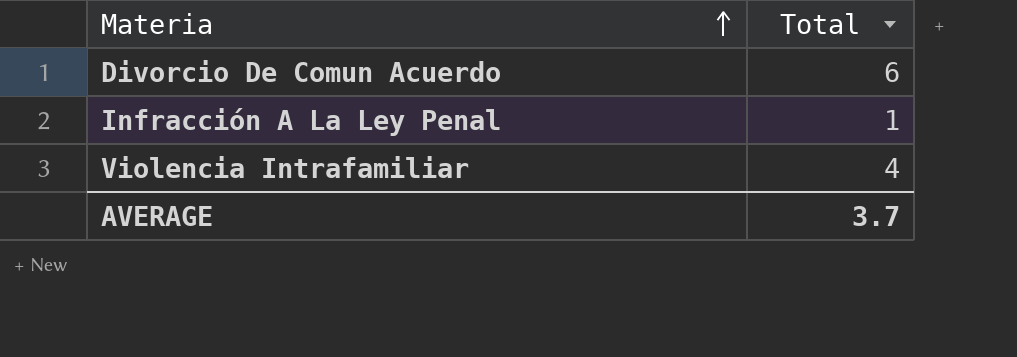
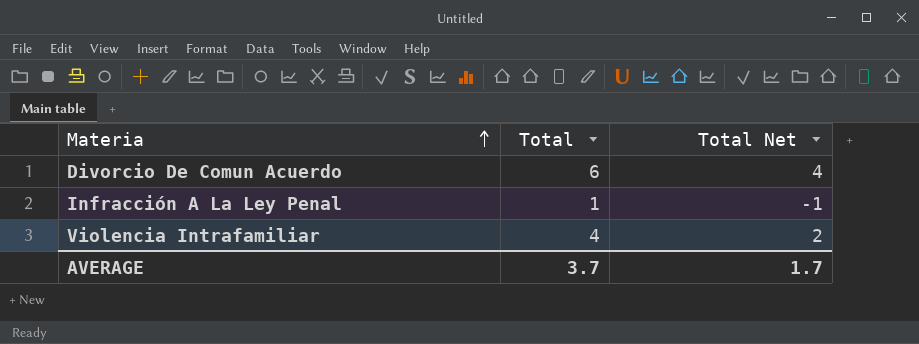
column Total Net | formula: none -> [Total] - 2

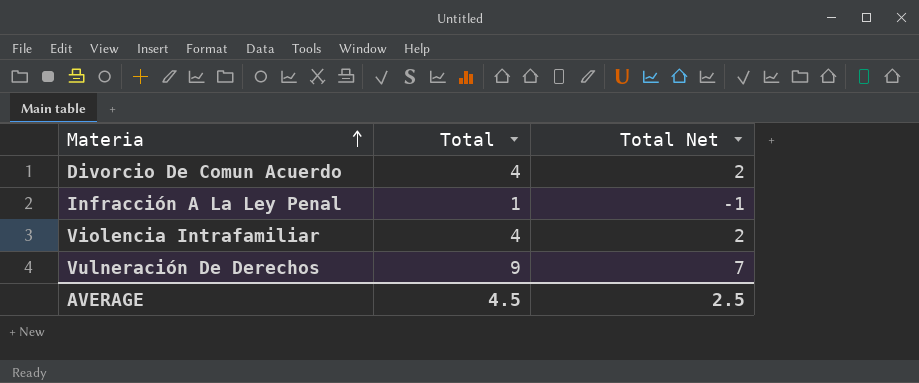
Divorcio De Comun Acuerdo | Total: 6 -> 4
Divorcio De Comun Acuerdo | Total Net: 4 -> 2
row Vulneración De Derechos: none -> 9 | 7
AVERAGE | Total: 3.7 -> 4.5
AVERAGE | Total Net: 1.7 -> 2.5

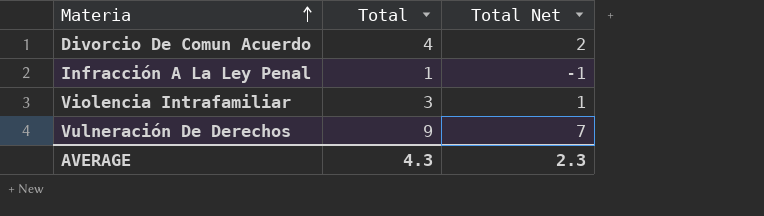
Violencia Intrafamiliar | Total: 4 -> 3
Violencia Intrafamiliar | Total Net: 2 -> 1
AVERAGE | Total: 4.5 -> 4.3
AVERAGE | Total Net: 2.5 -> 2.3

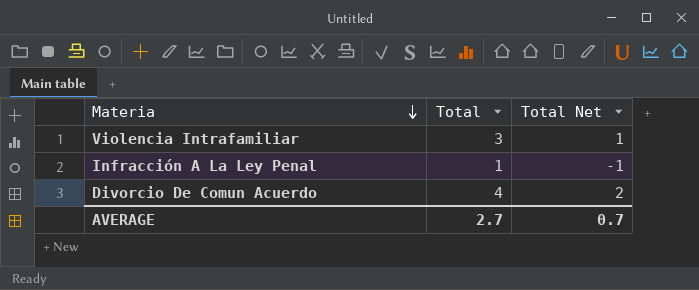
row order: Materia ascending -> Materia descending
row Vulneración De Derechos: 9 | 7 -> none
AVERAGE | Total: 4.3 -> 2.7
AVERAGE | Total Net: 2.3 -> 0.7

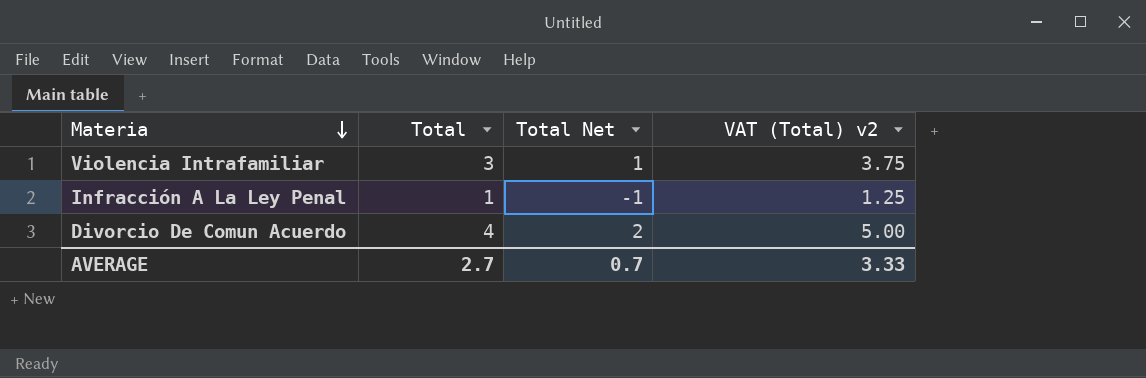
column VAT (Total) v2 | formula: none -> [Total] * 1.25

